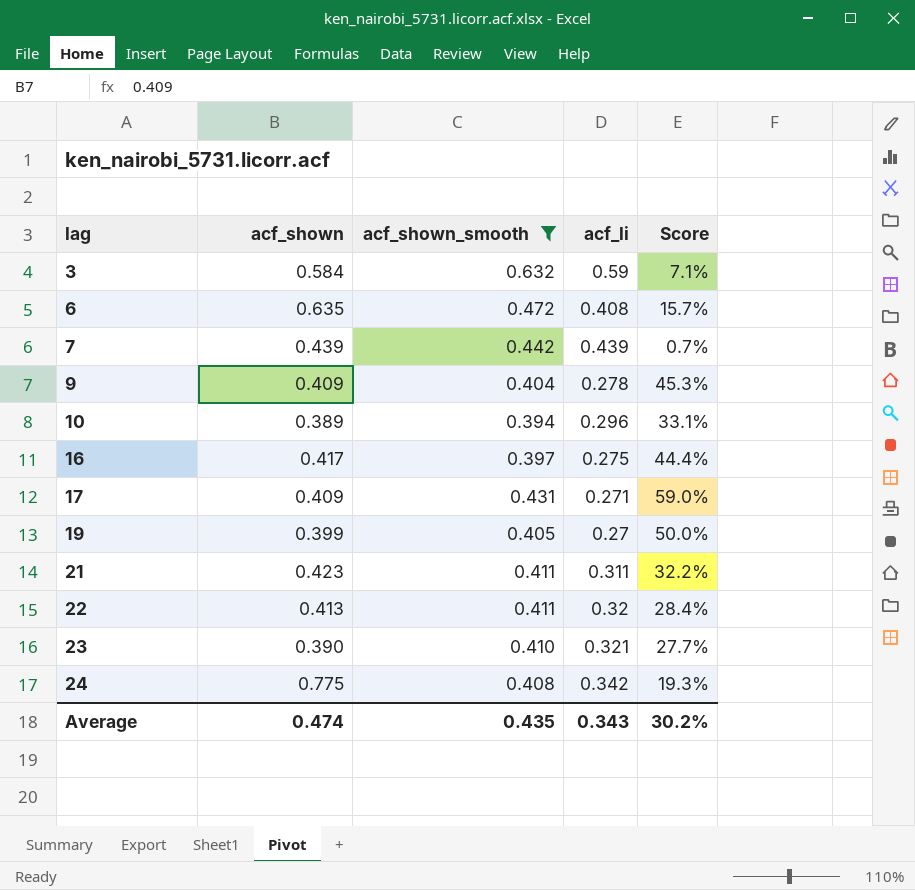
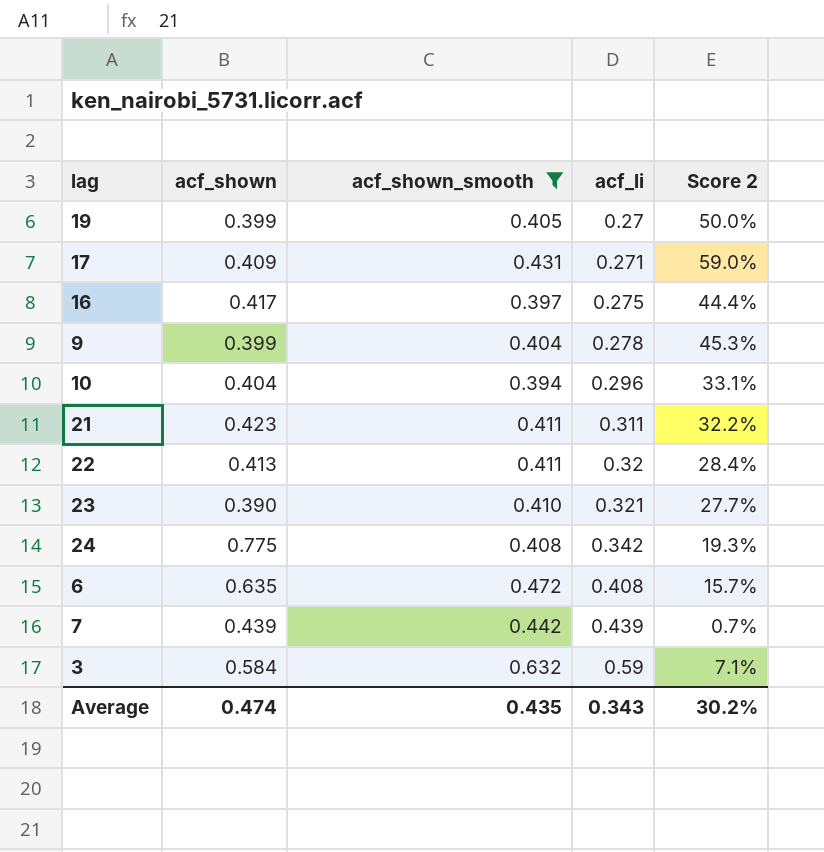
row order: lag ascending -> acf_li ascending
column name: Score -> Score 2
9 | acf_shown: 0.409 -> 0.399
10 | acf_shown: 0.389 -> 0.404

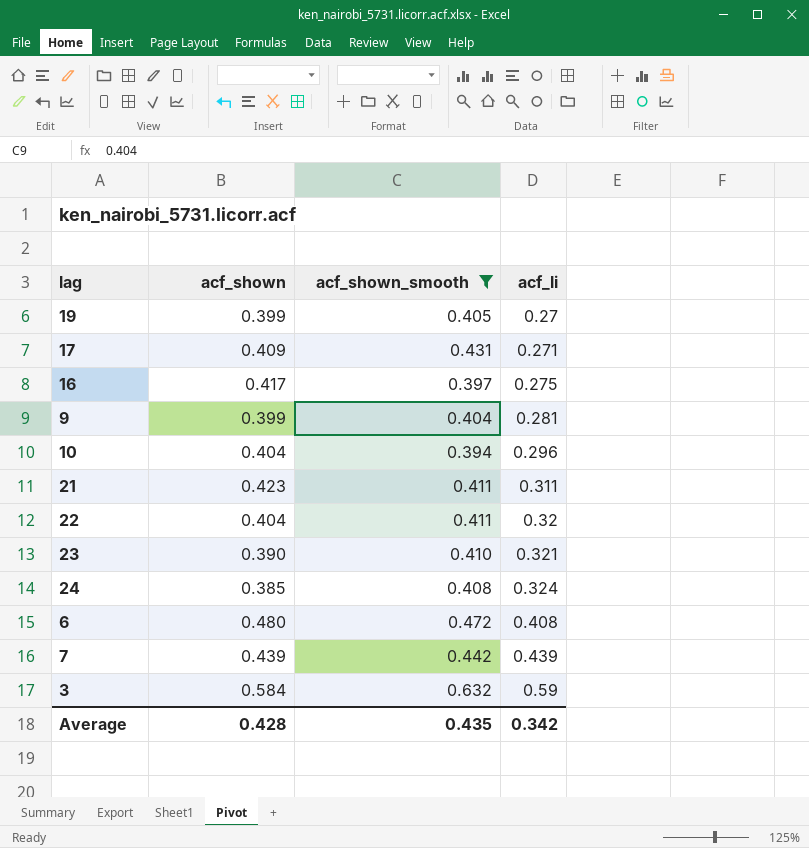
column Score 2 | formula: ([acf_shown_smooth] - [acf_li]) / [acf_li] -> none
9 | acf_li: 0.278 -> 0.281
22 | acf_shown: 0.413 -> 0.404
24 | acf_shown: 0.775 -> 0.385
24 | acf_li: 0.342 -> 0.324
6 | acf_shown: 0.635 -> 0.480
Average | acf_shown: 0.474 -> 0.428
Average | acf_li: 0.343 -> 0.342

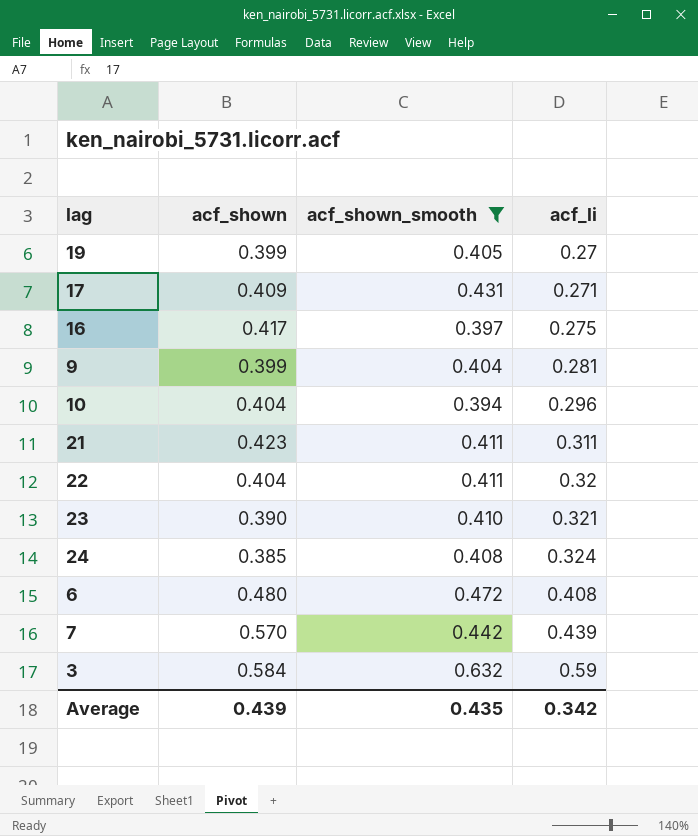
7 | acf_shown: 0.439 -> 0.570
Average | acf_shown: 0.428 -> 0.439

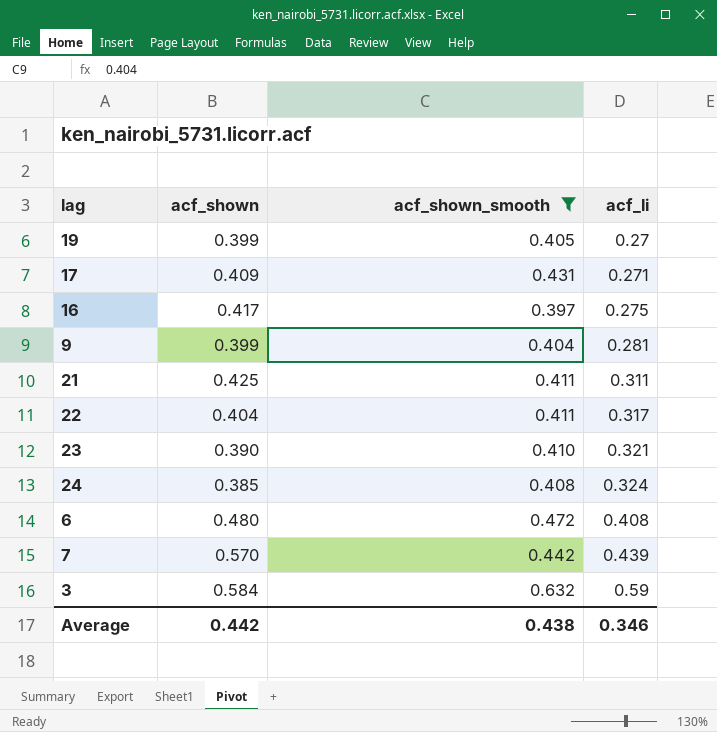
row 10: 0.404 | 0.394 | 0.296 -> none
21 | acf_shown: 0.423 -> 0.425
22 | acf_li: 0.32 -> 0.317
Average | acf_shown: 0.439 -> 0.442
Average | acf_shown_smooth: 0.435 -> 0.438
Average | acf_li: 0.342 -> 0.346

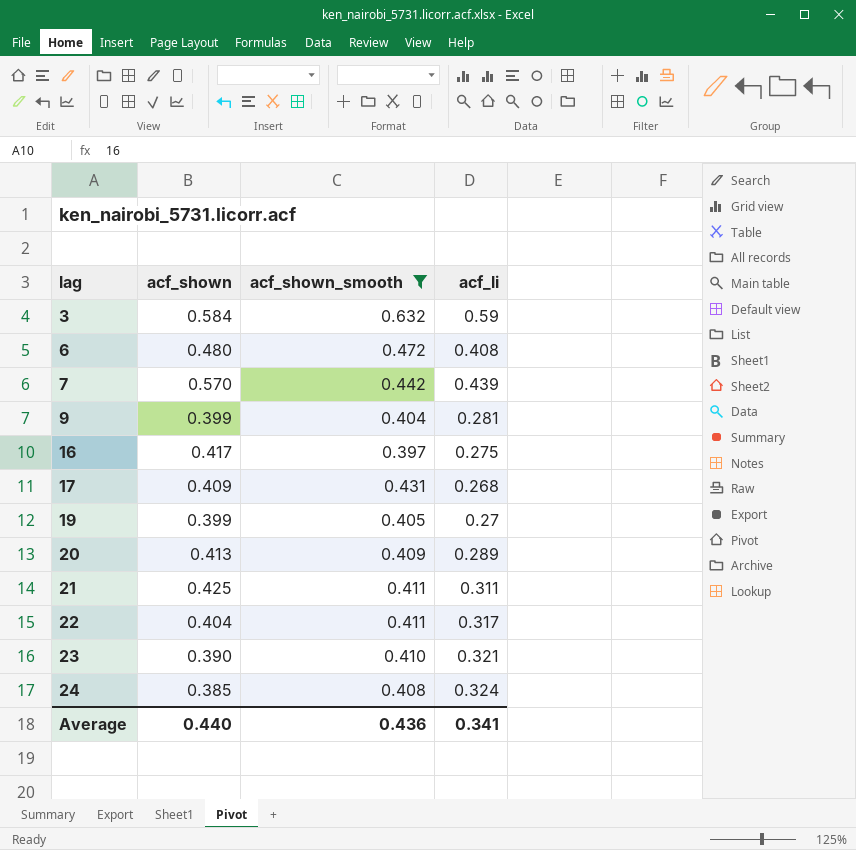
row order: acf_li ascending -> lag ascending
17 | acf_li: 0.271 -> 0.268
row 20: none -> 0.413 | 0.409 | 0.289
Average | acf_shown: 0.442 -> 0.440
Average | acf_shown_smooth: 0.438 -> 0.436
Average | acf_li: 0.346 -> 0.341

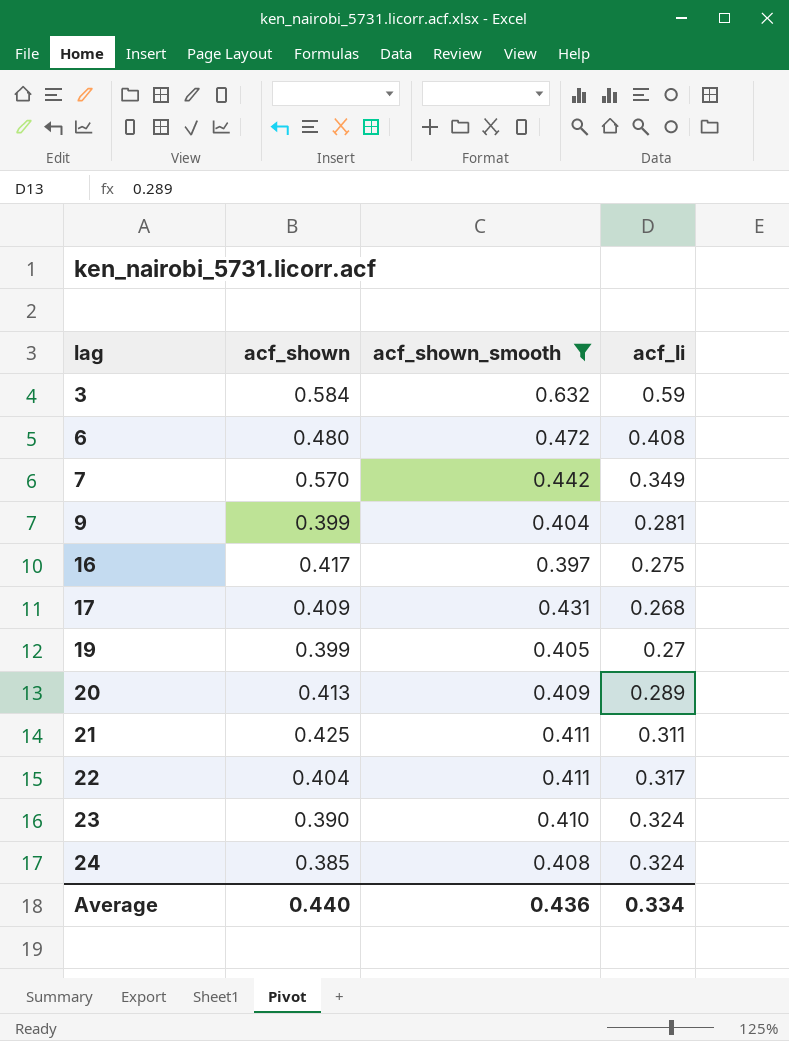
7 | acf_li: 0.439 -> 0.349
23 | acf_li: 0.321 -> 0.324
Average | acf_li: 0.341 -> 0.334

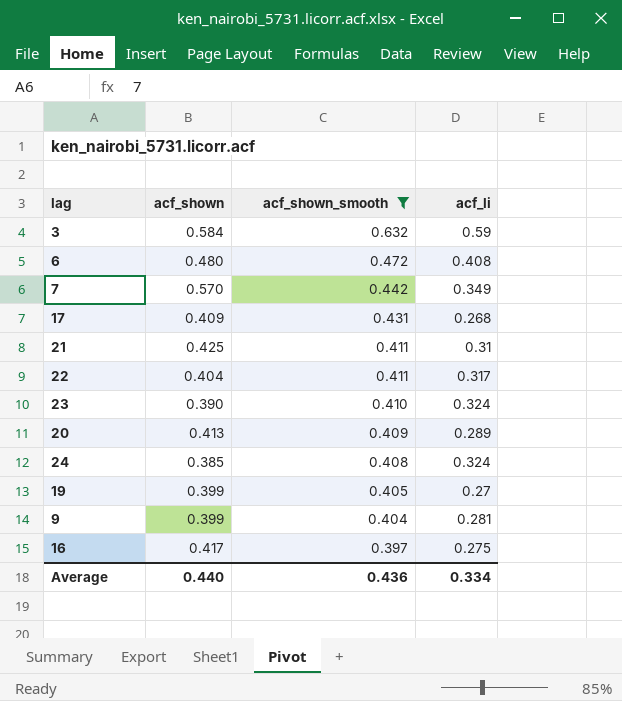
row order: lag ascending -> acf_shown_smooth descending
21 | acf_li: 0.311 -> 0.31

